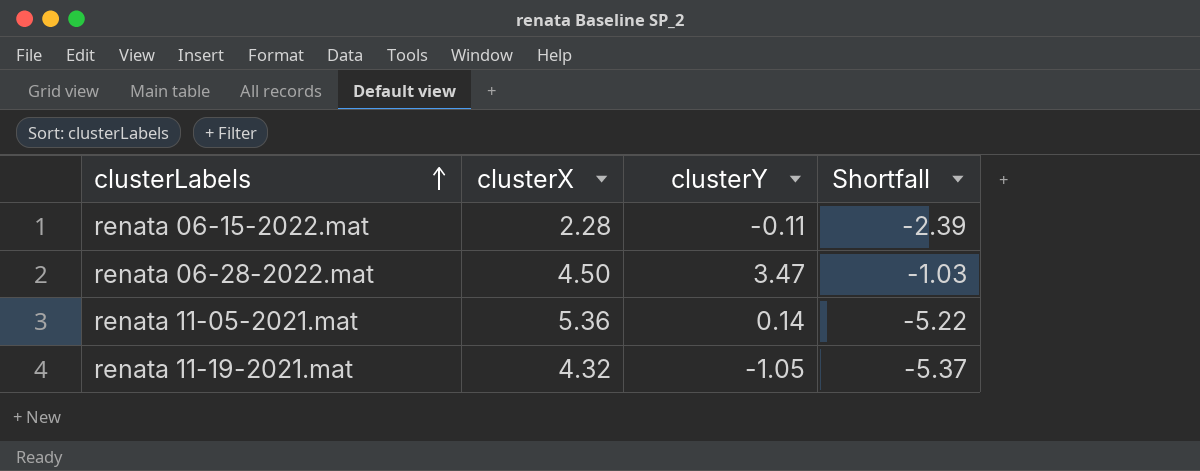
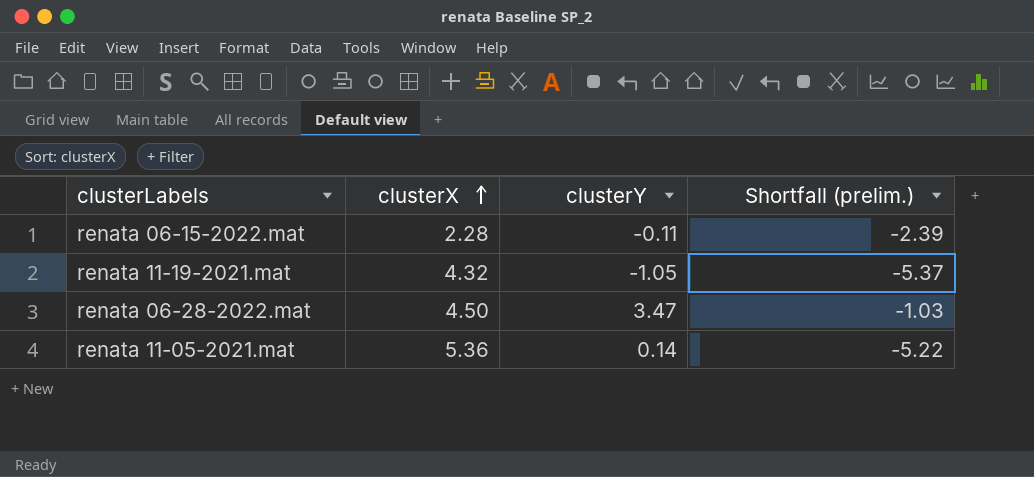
row order: clusterLabels ascending -> clusterX ascending
column name: Shortfall -> Shortfall (prelim.)

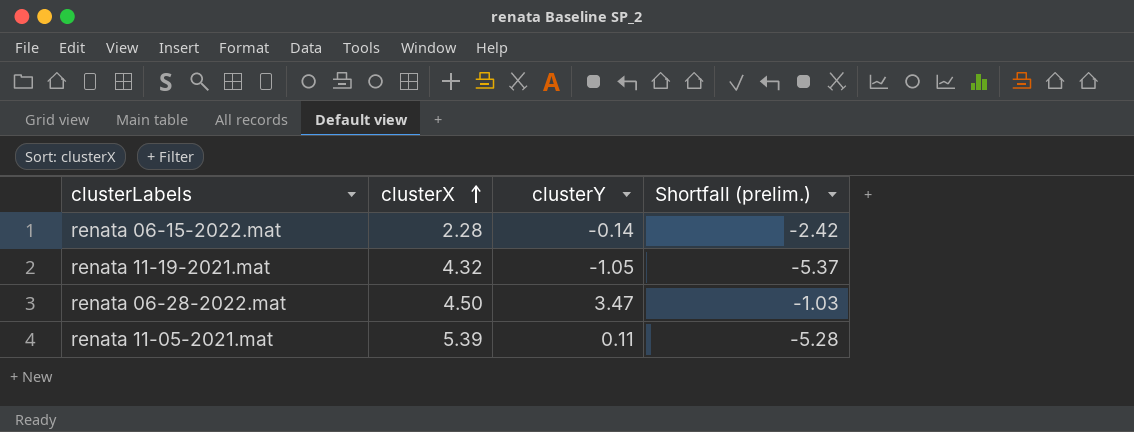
renata 06-15-2022.mat | clusterY: -0.11 -> -0.14
renata 06-15-2022.mat | Shortfall (prelim.): -2.39 -> -2.42
renata 11-05-2021.mat | clusterX: 5.36 -> 5.39
renata 11-05-2021.mat | clusterY: 0.14 -> 0.11
renata 11-05-2021.mat | Shortfall (prelim.): -5.22 -> -5.28

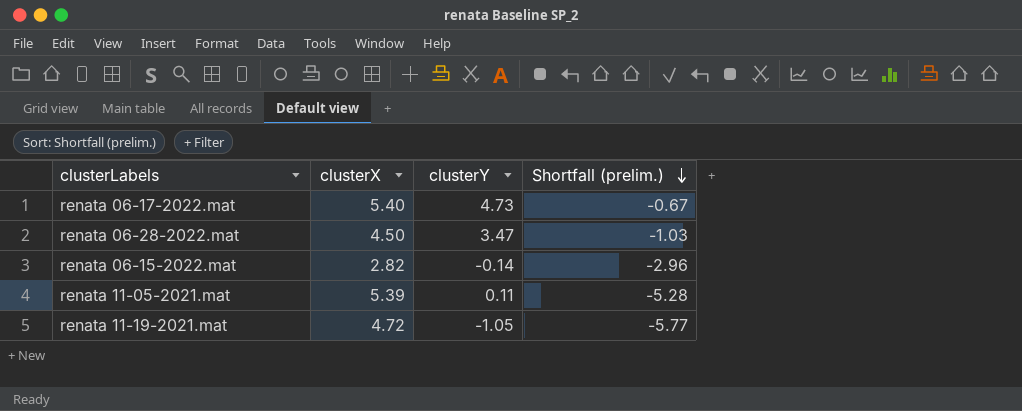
row order: clusterX ascending -> Shortfall (prelim.) descending
row renata 06-17-2022.mat: none -> 5.40 | 4.73 | -0.67
renata 06-15-2022.mat | clusterX: 2.28 -> 2.82
renata 06-15-2022.mat | Shortfall (prelim.): -2.42 -> -2.96
renata 11-19-2021.mat | clusterX: 4.32 -> 4.72
renata 11-19-2021.mat | Shortfall (prelim.): -5.37 -> -5.77

